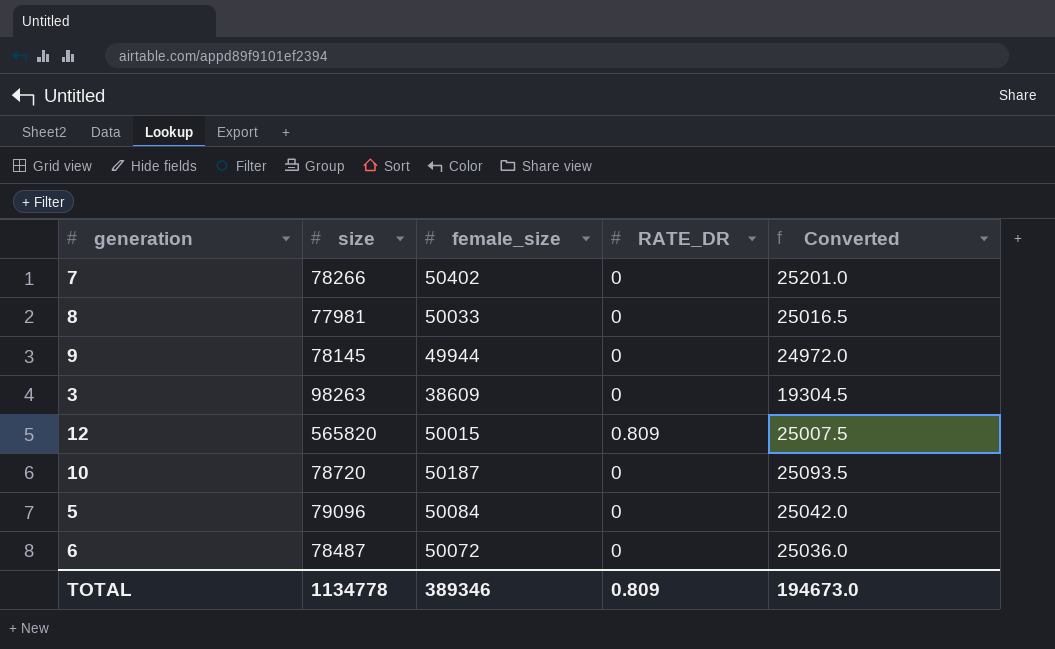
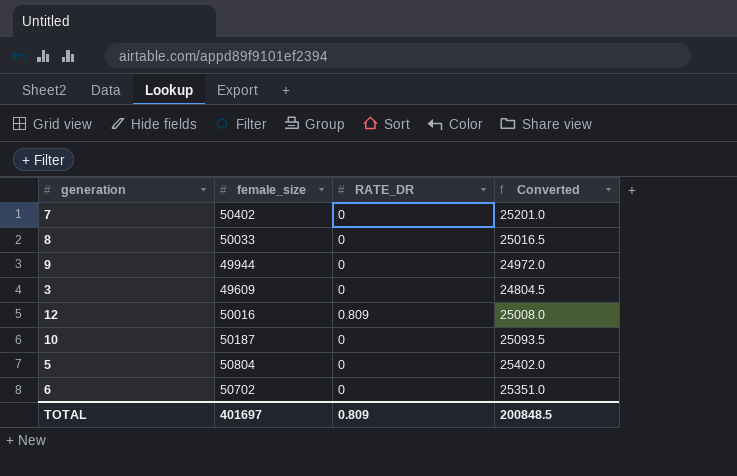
column size | position: 2 -> none
3 | female_size: 38609 -> 49609
3 | Converted: 19304.5 -> 24804.5
12 | female_size: 50015 -> 50016
12 | Converted: 25007.5 -> 25008.0
5 | female_size: 50084 -> 50804
5 | Converted: 25042.0 -> 25402.0
6 | female_size: 50072 -> 50702
6 | Converted: 25036.0 -> 25351.0
TOTAL | female_size: 389346 -> 401697
TOTAL | Converted: 194673.0 -> 200848.5

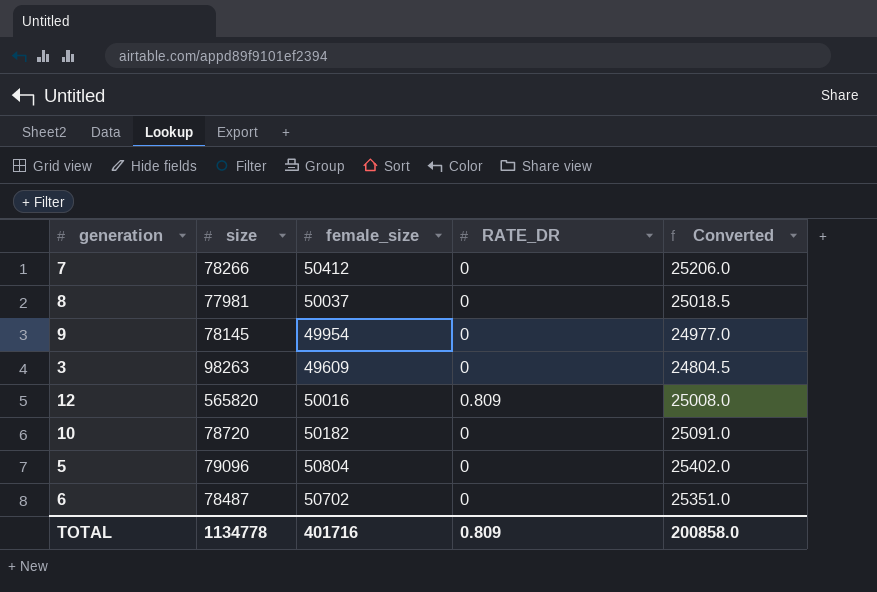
column size | position: none -> 2
7 | female_size: 50402 -> 50412
7 | Converted: 25201.0 -> 25206.0
8 | female_size: 50033 -> 50037
8 | Converted: 25016.5 -> 25018.5
9 | female_size: 49944 -> 49954
9 | Converted: 24972.0 -> 24977.0
10 | female_size: 50187 -> 50182
10 | Converted: 25093.5 -> 25091.0
TOTAL | female_size: 401697 -> 401716
TOTAL | Converted: 200848.5 -> 200858.0

